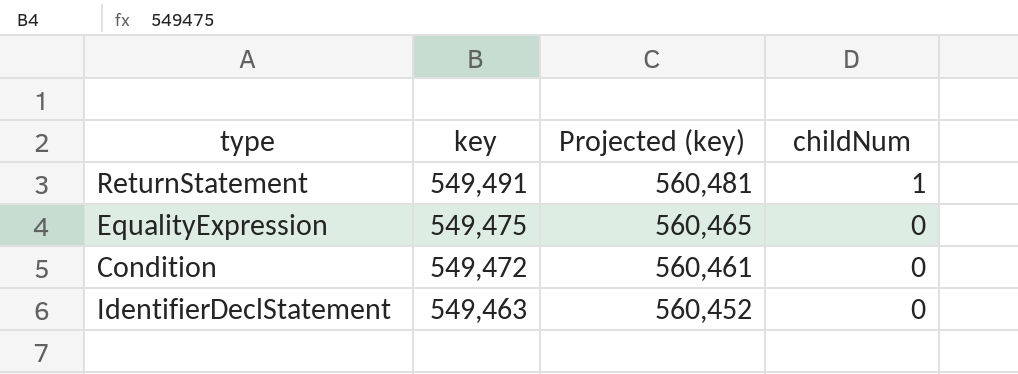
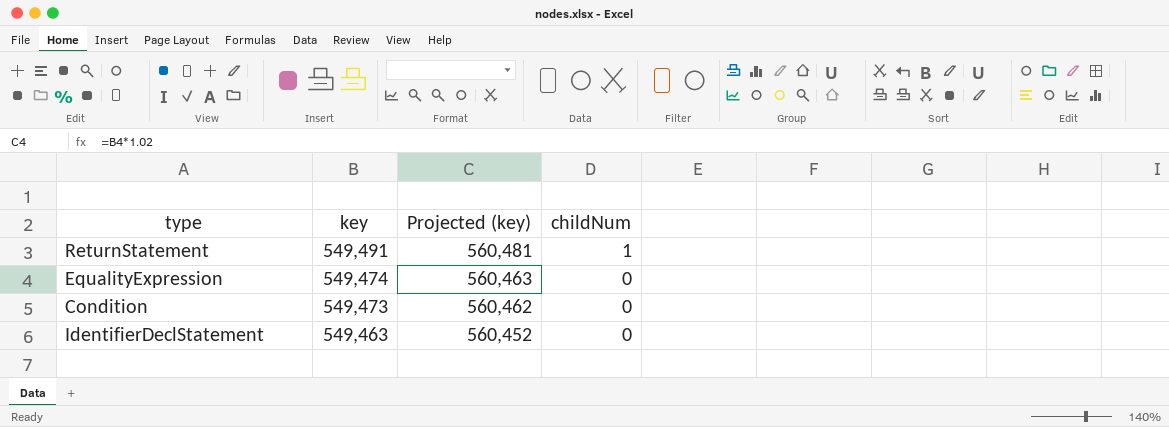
EqualityExpression | key: 549,475 -> 549,474
EqualityExpression | Projected (key): 560,465 -> 560,463
Condition | key: 549,472 -> 549,473
Condition | Projected (key): 560,461 -> 560,462

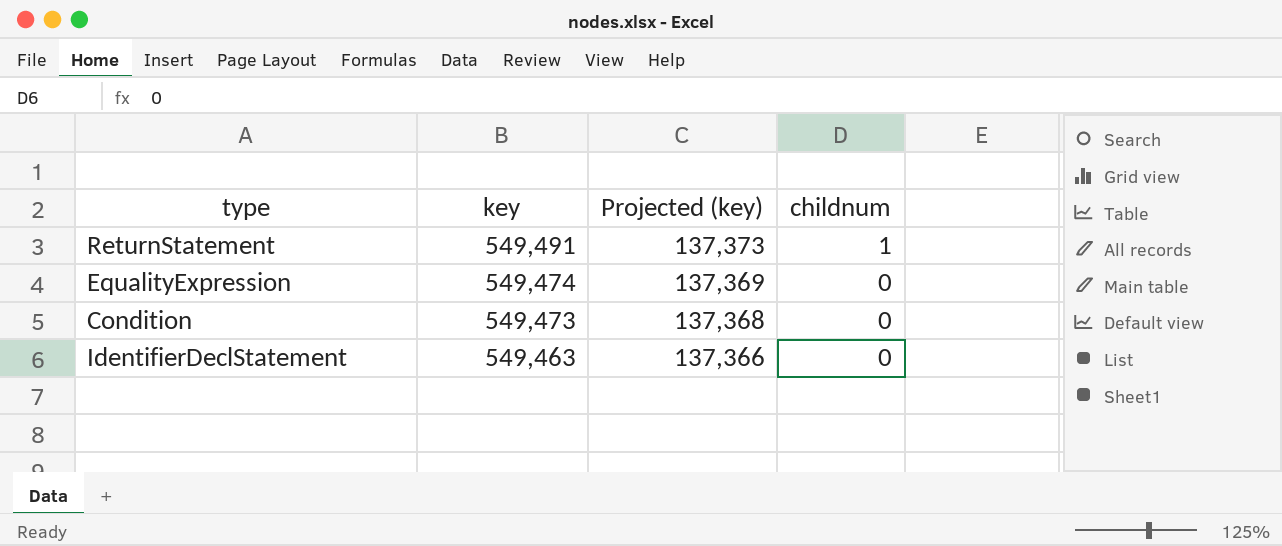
column Projected (key) | formula: [key] * 1.02 -> [key] * 0.25
column name: childNum -> childnum

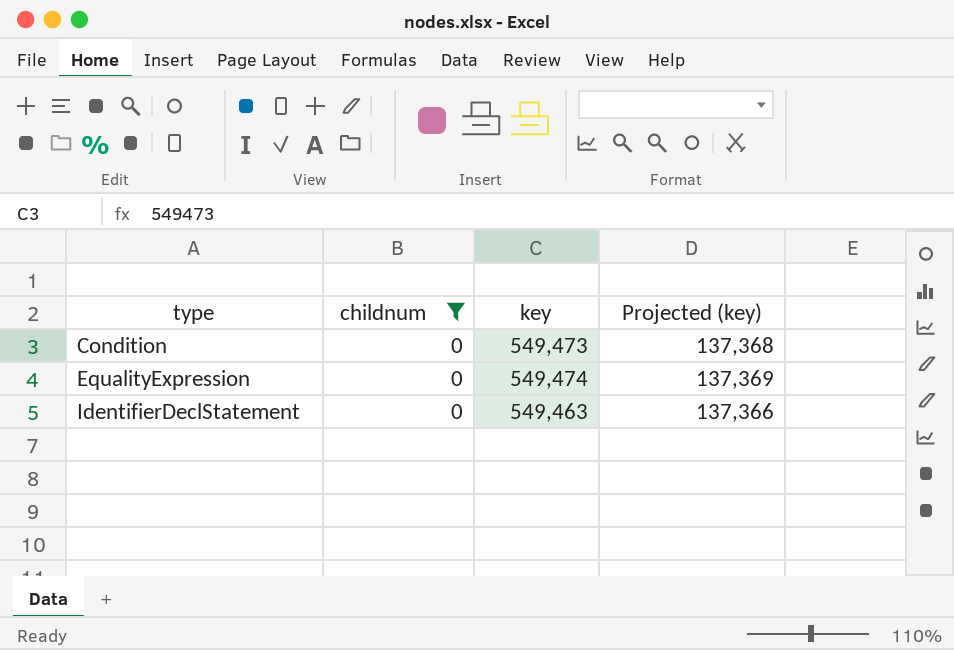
filter: none -> childnum = 0
row order: key descending -> type ascending
column childnum | position: 4 -> 2

